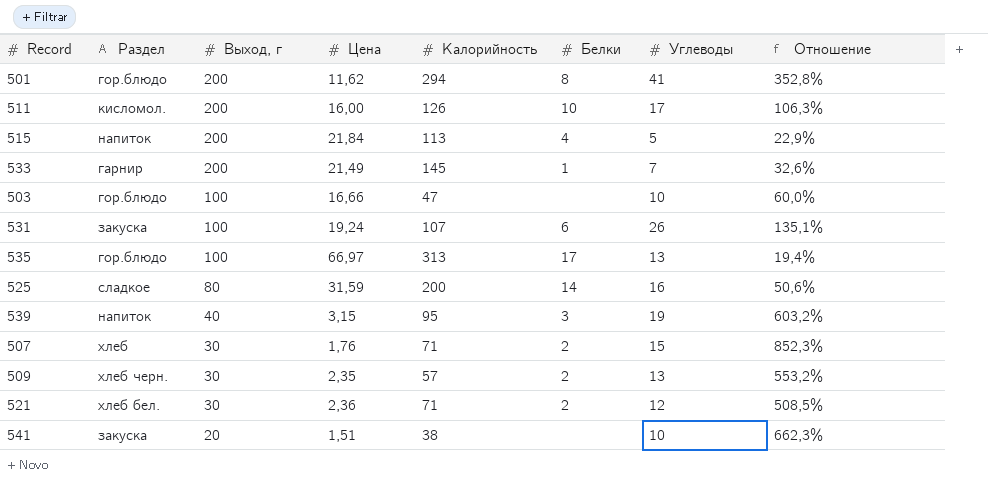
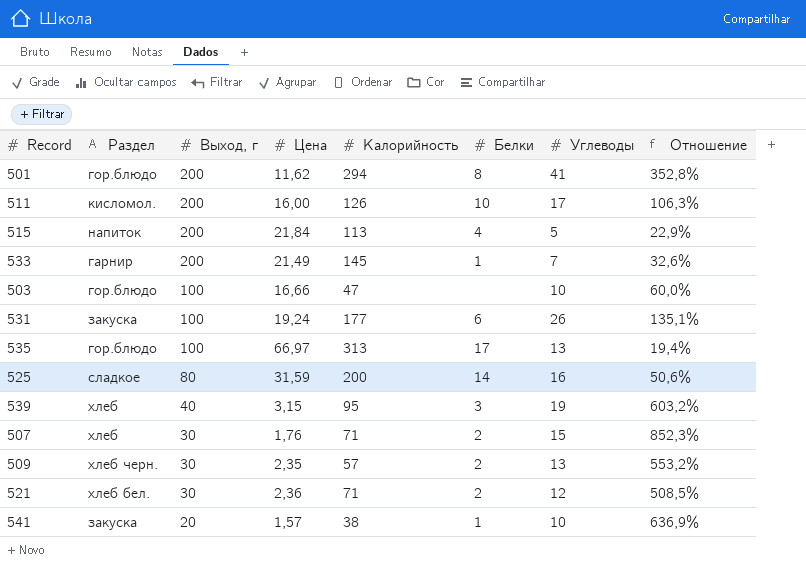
531 | Калорийность: 107 -> 177
539 | Раздел: напиток -> хлеб
541 | Цена: 1,51 -> 1,57
541 | Белки: none -> 1
541 | Отношение: 662,3% -> 636,9%

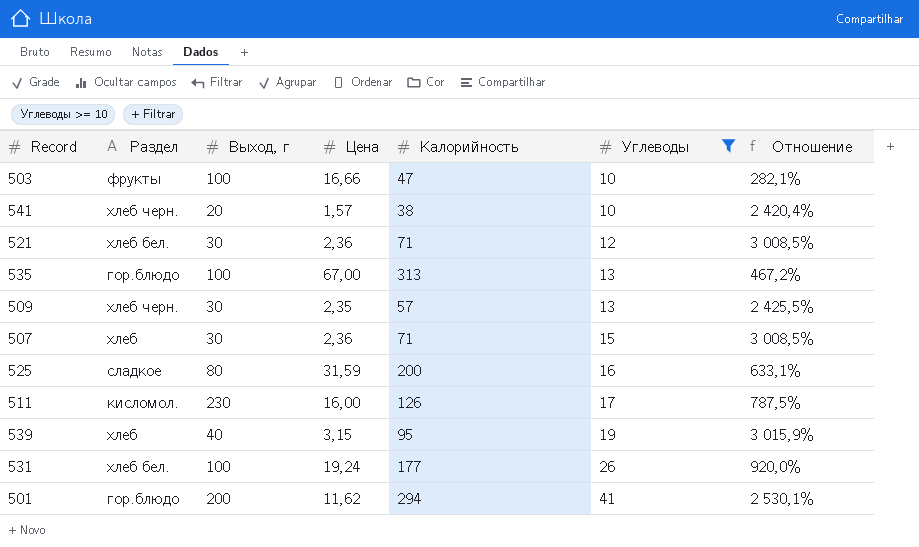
filter: none -> Углеводы >= 10
row order: Выход, г descending -> Углеводы ascending
column Белки | position: 6 -> none
column Отношение | formula: [Углеводы] / [Цена] -> [Калорийность] / [Цена]
503 | Раздел: гор.блюдо -> фрукты
541 | Раздел: закуска -> хлеб черн.
535 | Цена: 66,97 -> 67,00
507 | Цена: 1,76 -> 2,36
511 | Выход, г: 200 -> 230
531 | Раздел: закуска -> хлеб бел.

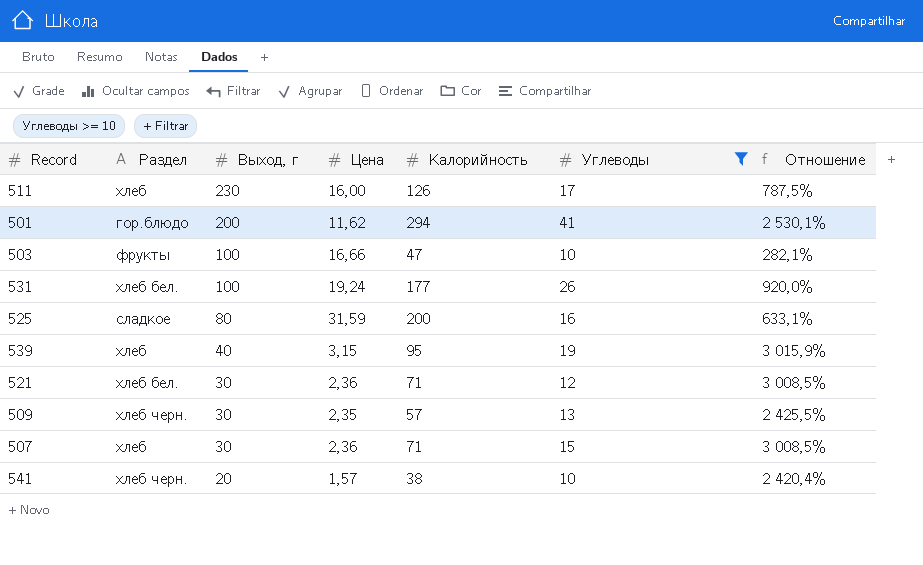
row order: Углеводы ascending -> Выход, г descending
row 535: гор.блюдо | 100 | 67,00 | 313 | 13 | 467,2% -> none
511 | Раздел: кисломол. -> хлеб

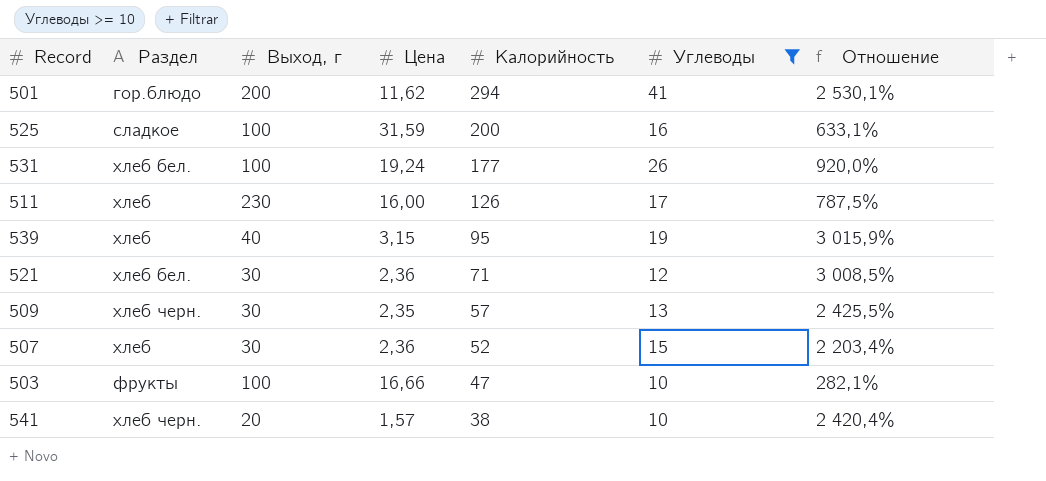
row order: Выход, г descending -> Калорийность descending
525 | Выход, г: 80 -> 100
507 | Калорийность: 71 -> 52
507 | Отношение: 3 008,5% -> 2 203,4%

